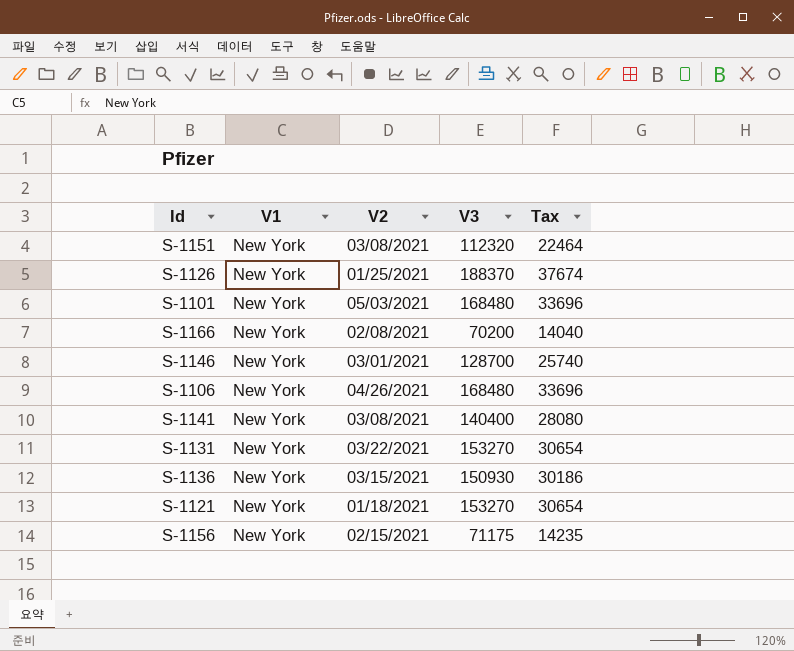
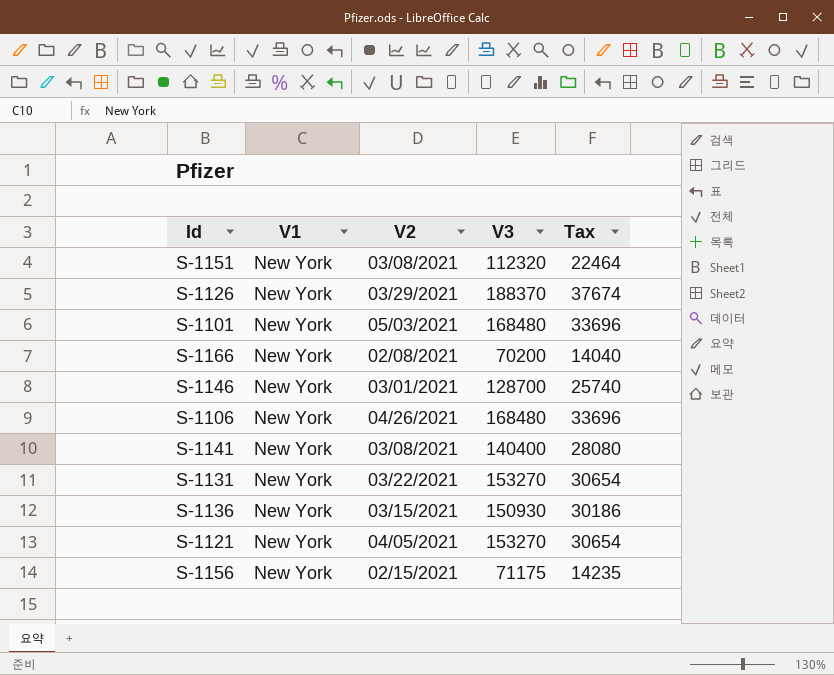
S-1126 | V2: 01/25/2021 -> 03/29/2021
S-1121 | V2: 01/18/2021 -> 04/05/2021

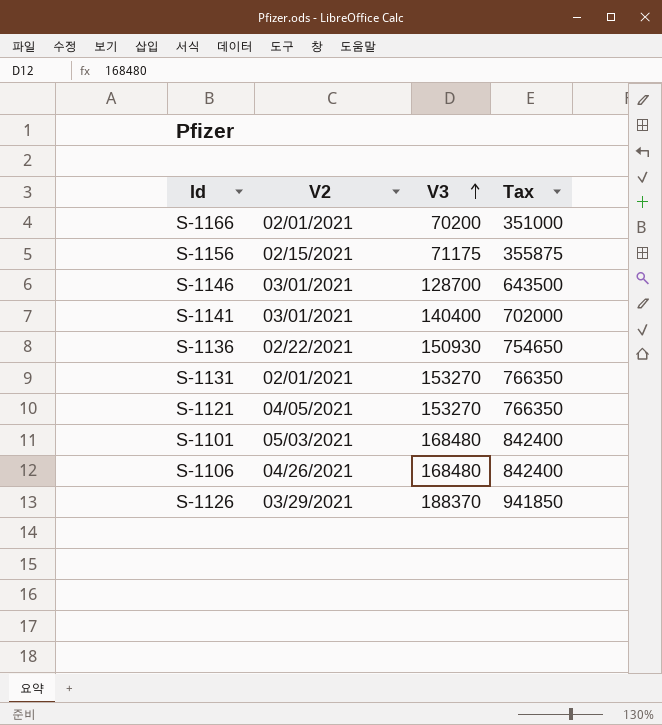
row order: none -> V3 ascending
column V1 | position: 2 -> none
column Tax | formula: [V3] * 0.2 -> [V3] * 5
row S-1151: New York | 03/08/2021 | 112320 | 22464 -> none
S-1166 | V2: 02/08/2021 -> 02/01/2021
S-1141 | V2: 03/08/2021 -> 03/01/2021
S-1136 | V2: 03/15/2021 -> 02/22/2021
S-1131 | V2: 03/22/2021 -> 02/01/2021

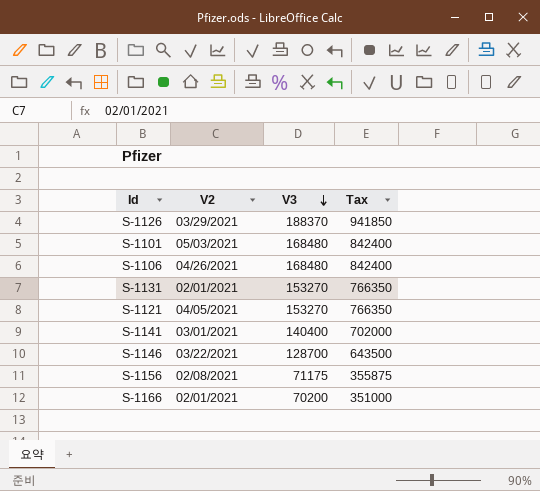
row order: V3 ascending -> V3 descending
row S-1136: 02/22/2021 | 150930 | 754650 -> none
S-1146 | V2: 03/01/2021 -> 03/22/2021
S-1156 | V2: 02/15/2021 -> 02/08/2021

